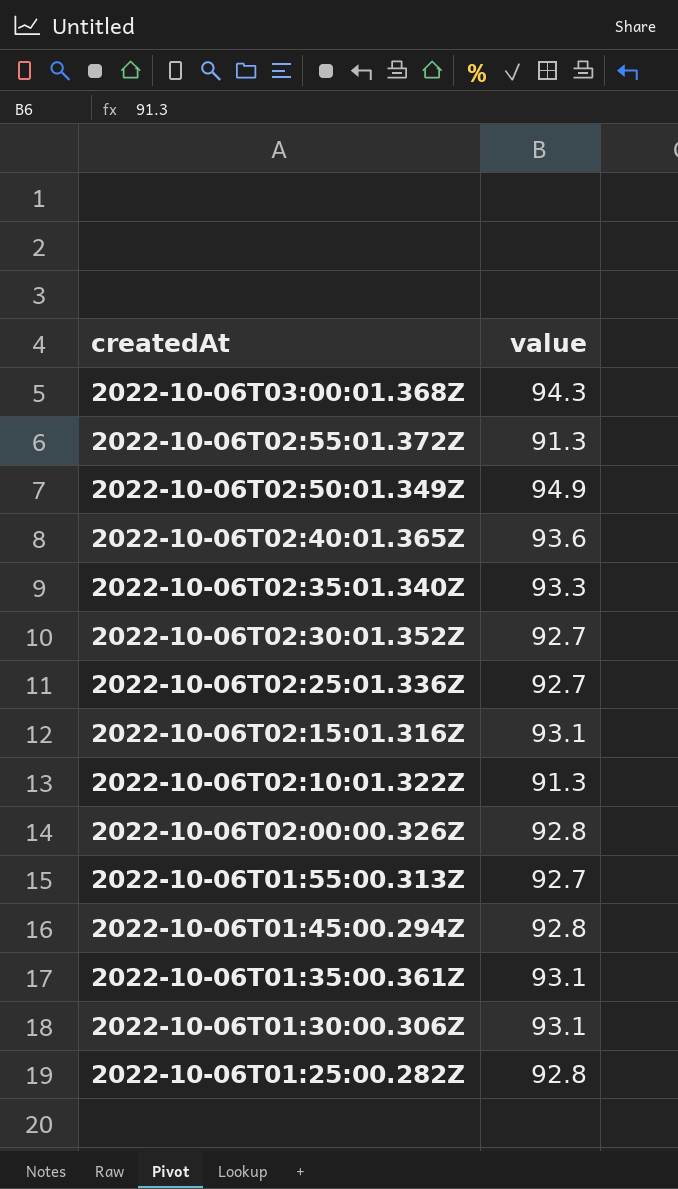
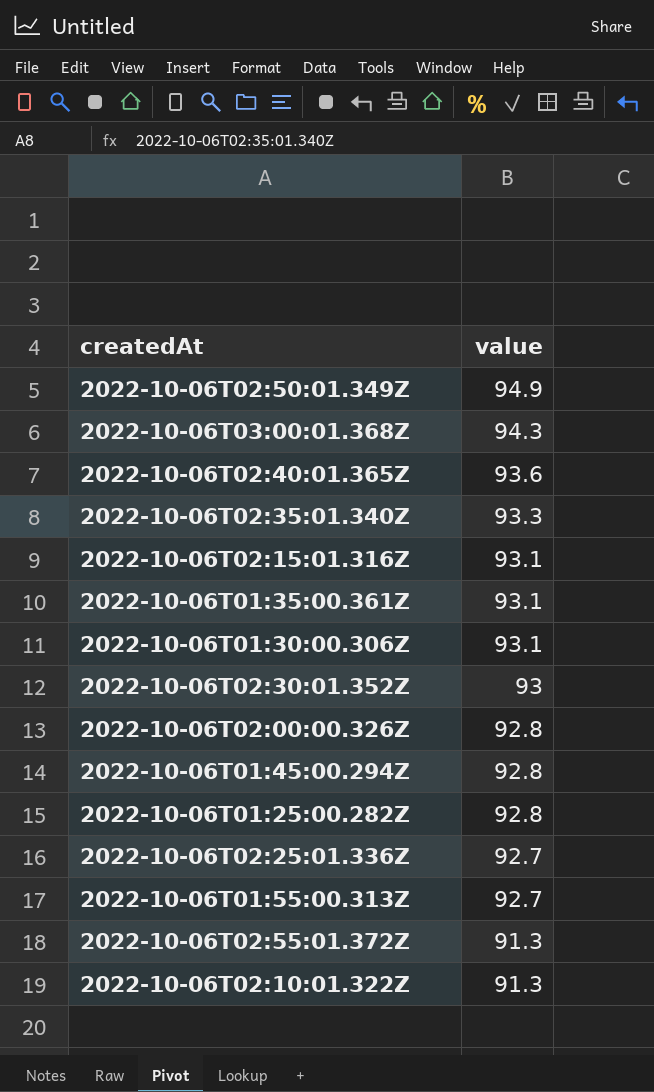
row order: createdAt descending -> value descending
2022-10-06T02:30:01.352Z | value: 92.7 -> 93

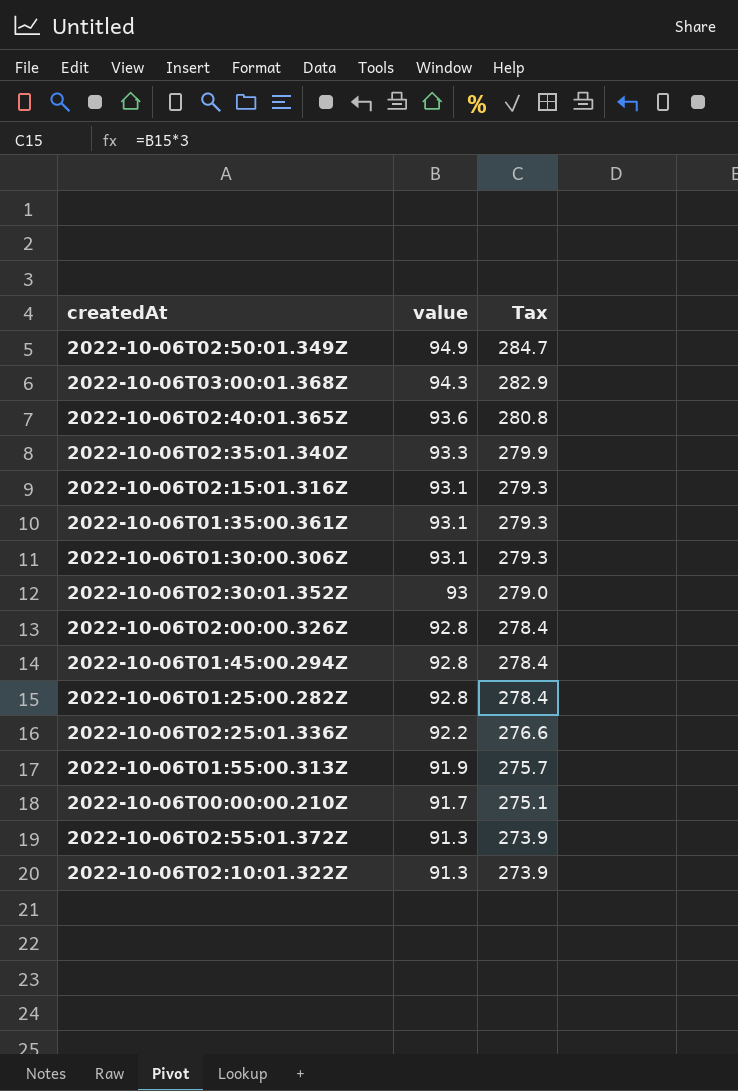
column Tax | formula: none -> [value] * 3
2022-10-06T02:25:01.336Z | value: 92.7 -> 92.2
2022-10-06T01:55:00.313Z | value: 92.7 -> 91.9
row 2022-10-06T00:00:00.210Z: none -> 91.7 | 275.1

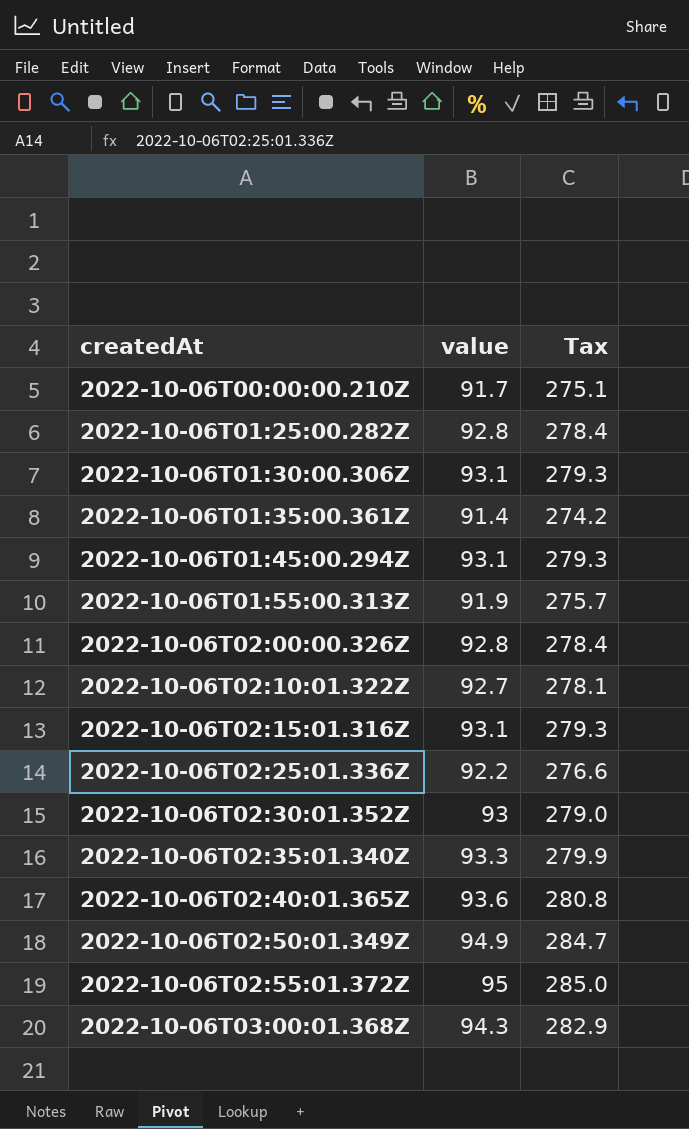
row order: value descending -> createdAt ascending
2022-10-06T01:35:00.361Z | value: 93.1 -> 91.4
2022-10-06T01:35:00.361Z | Tax: 279.3 -> 274.2
2022-10-06T01:45:00.294Z | value: 92.8 -> 93.1
2022-10-06T01:45:00.294Z | Tax: 278.4 -> 279.3
2022-10-06T02:10:01.322Z | value: 91.3 -> 92.7
2022-10-06T02:10:01.322Z | Tax: 273.9 -> 278.1
2022-10-06T02:55:01.372Z | value: 91.3 -> 95
2022-10-06T02:55:01.372Z | Tax: 273.9 -> 285.0

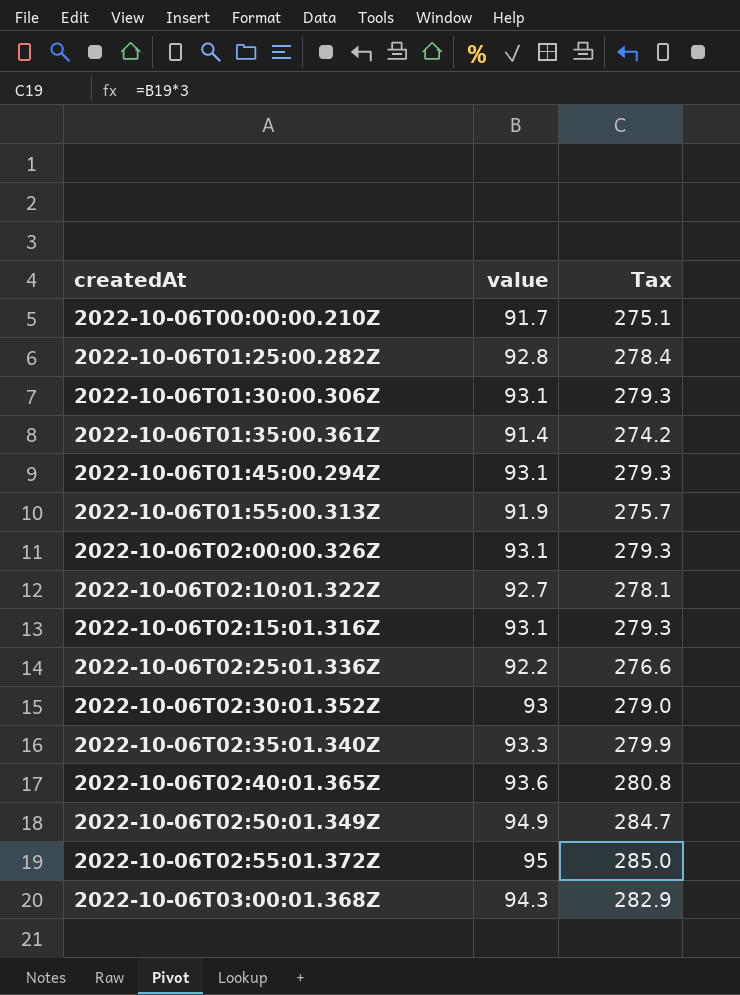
2022-10-06T02:00:00.326Z | value: 92.8 -> 93.1
2022-10-06T02:00:00.326Z | Tax: 278.4 -> 279.3

